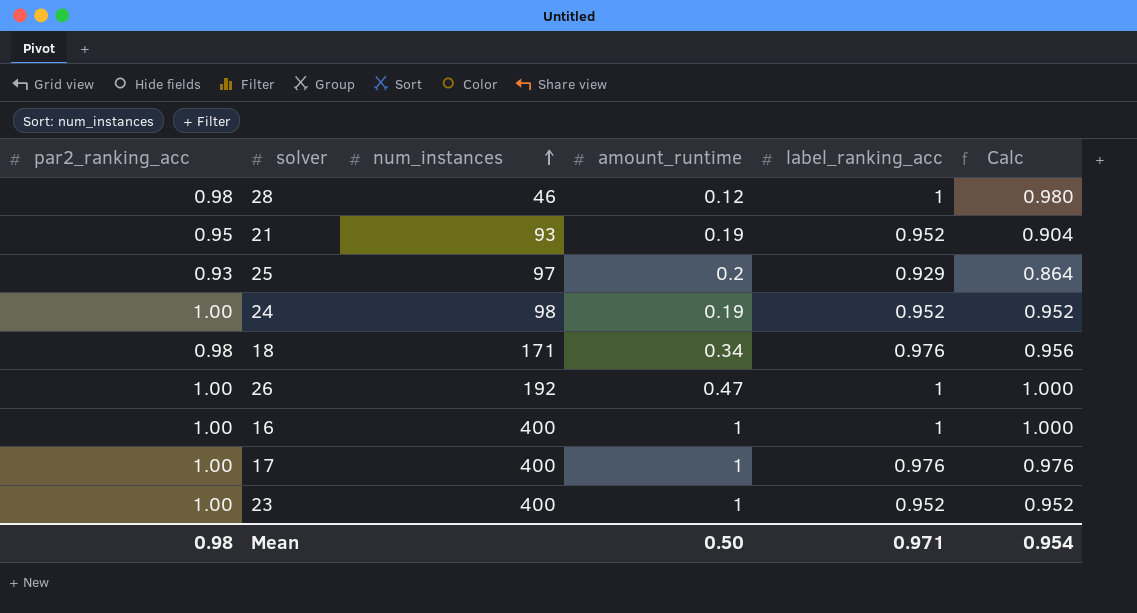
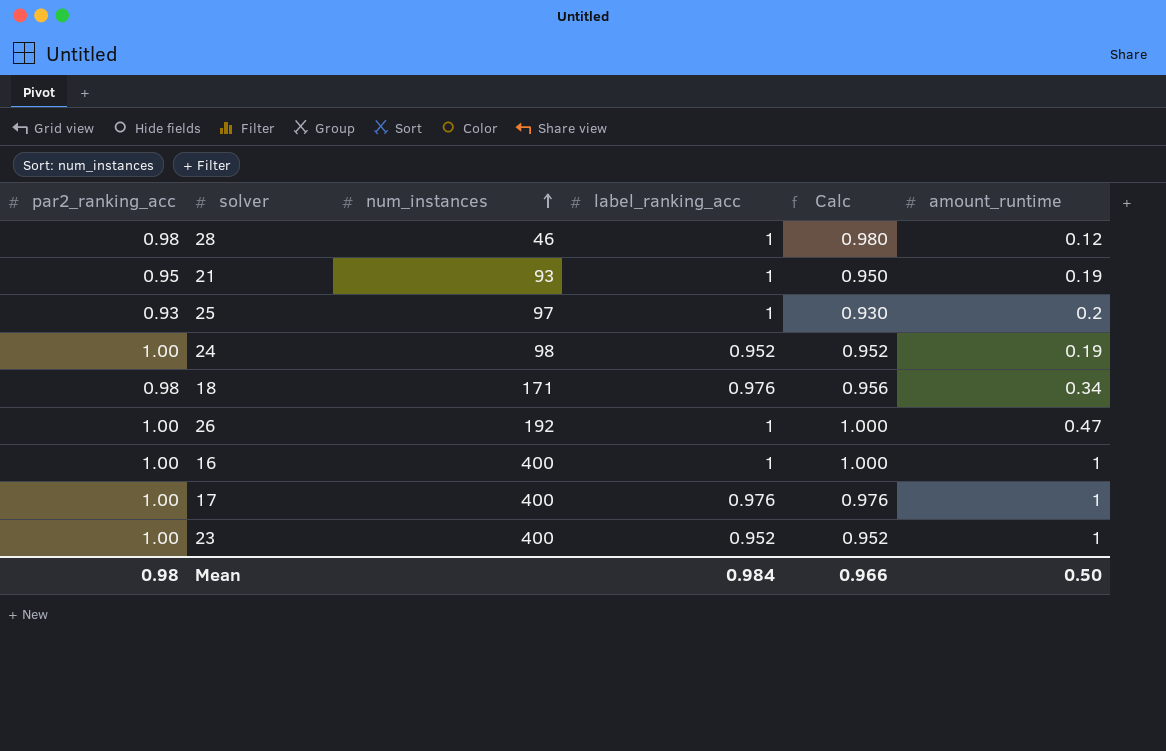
column amount_runtime | position: 4 -> 6
21 | label_ranking_acc: 0.952 -> 1
21 | Calc: 0.904 -> 0.950
25 | label_ranking_acc: 0.929 -> 1
25 | Calc: 0.864 -> 0.930
Mean | label_ranking_acc: 0.971 -> 0.984
Mean | Calc: 0.954 -> 0.966

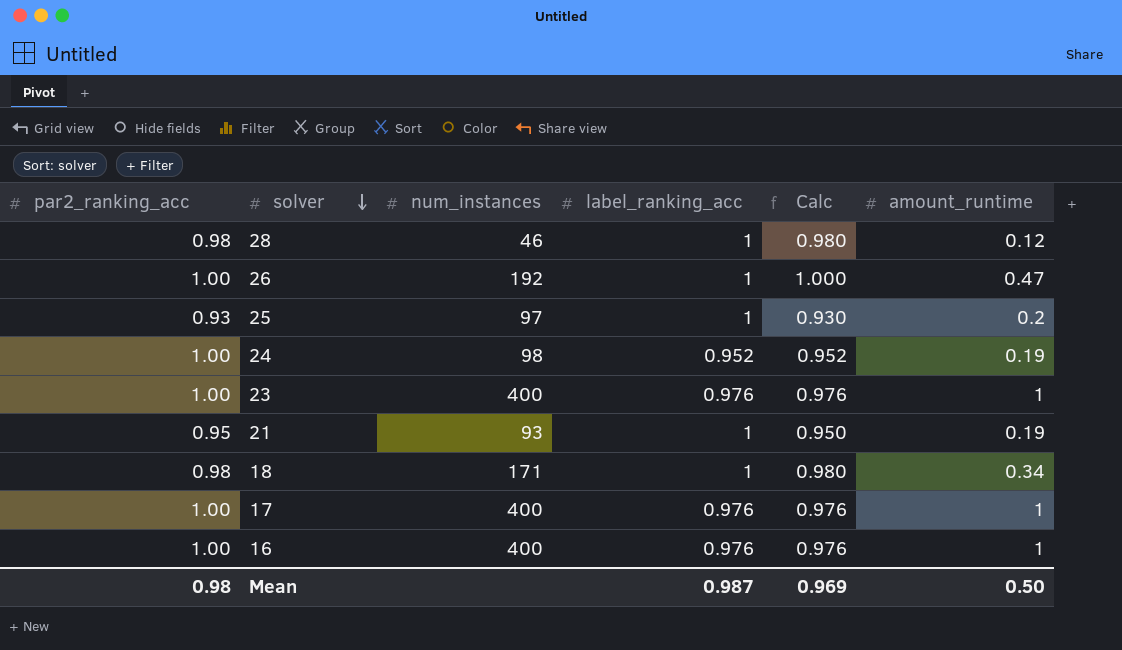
row order: num_instances ascending -> solver descending
23 | label_ranking_acc: 0.952 -> 0.976
23 | Calc: 0.952 -> 0.976
18 | label_ranking_acc: 0.976 -> 1
18 | Calc: 0.956 -> 0.980
16 | label_ranking_acc: 1 -> 0.976
16 | Calc: 1.000 -> 0.976
Mean | label_ranking_acc: 0.984 -> 0.987
Mean | Calc: 0.966 -> 0.969

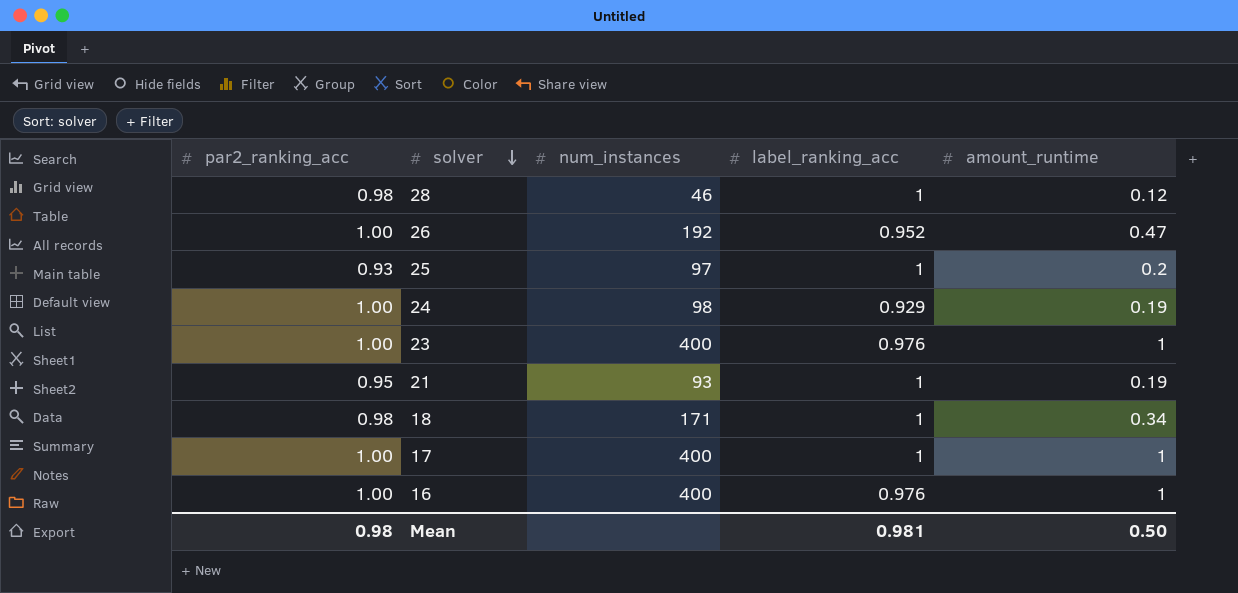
column Calc | formula: [par2_ranking_acc] * [label_ranking_acc] -> none
26 | label_ranking_acc: 1 -> 0.952
24 | label_ranking_acc: 0.952 -> 0.929
17 | label_ranking_acc: 0.976 -> 1
Mean | label_ranking_acc: 0.987 -> 0.981

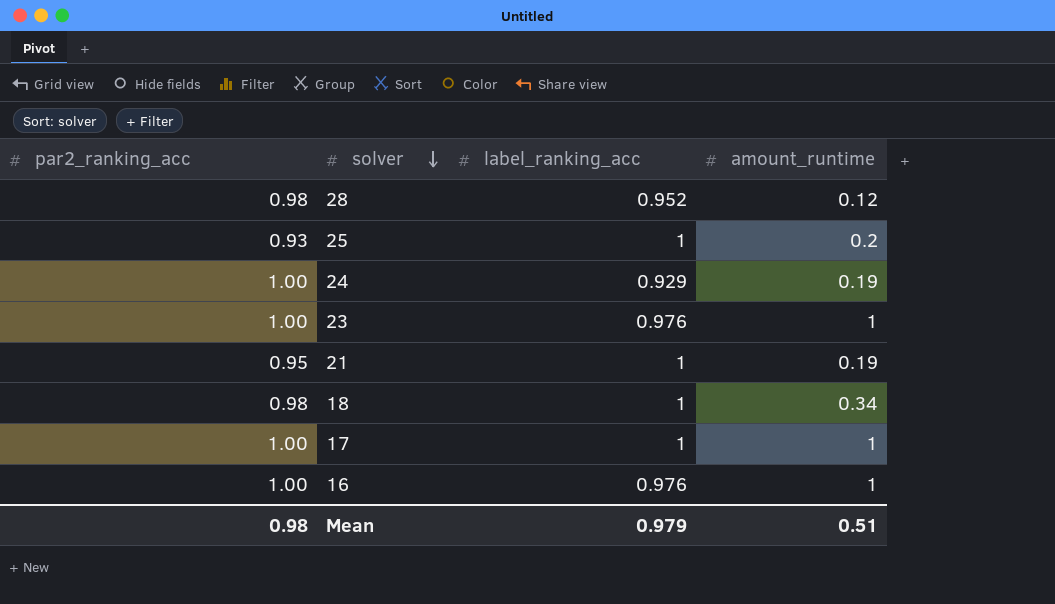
column num_instances | position: 3 -> none
row 26: 1.00 | 192 | 0.952 | 0.47 -> none
28 | label_ranking_acc: 1 -> 0.952
Mean | label_ranking_acc: 0.981 -> 0.979
Mean | amount_runtime: 0.50 -> 0.51

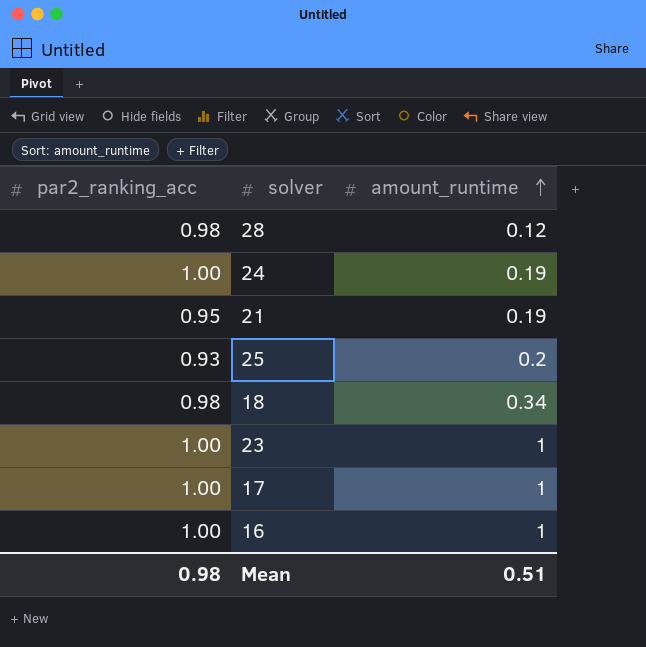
row order: solver descending -> amount_runtime ascending
column label_ranking_acc | position: 3 -> none

